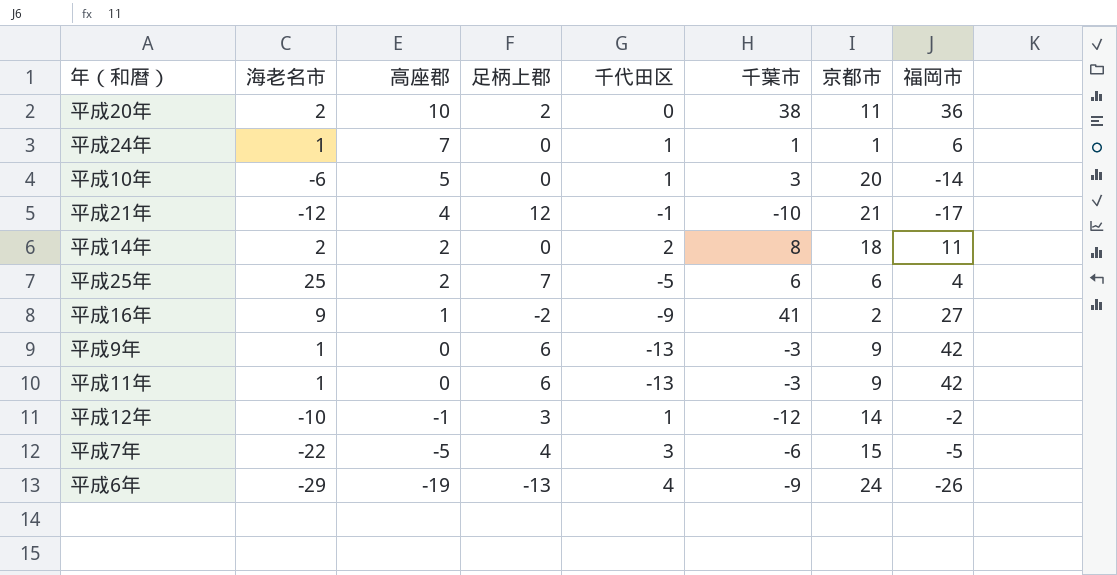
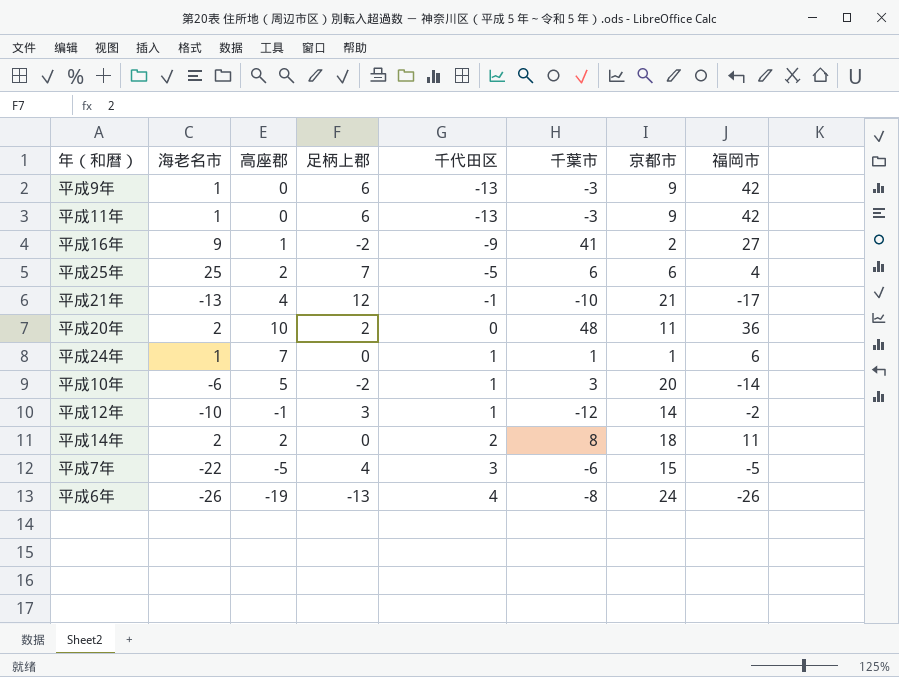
row order: 高座郡 descending -> 千代田区 ascending
平成21年 | 海老名市: -12 -> -13
平成20年 | 千葉市: 38 -> 48
平成10年 | 足柄上郡: 0 -> -2
平成6年 | 海老名市: -29 -> -26
平成6年 | 千葉市: -9 -> -8

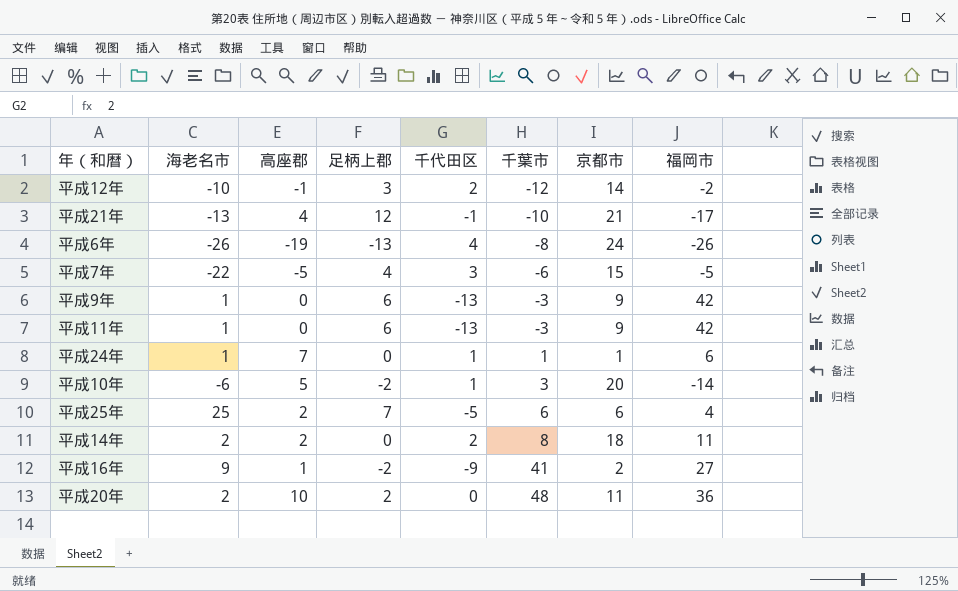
row order: 千代田区 ascending -> 千葉市 ascending
平成12年 | 千代田区: 1 -> 2

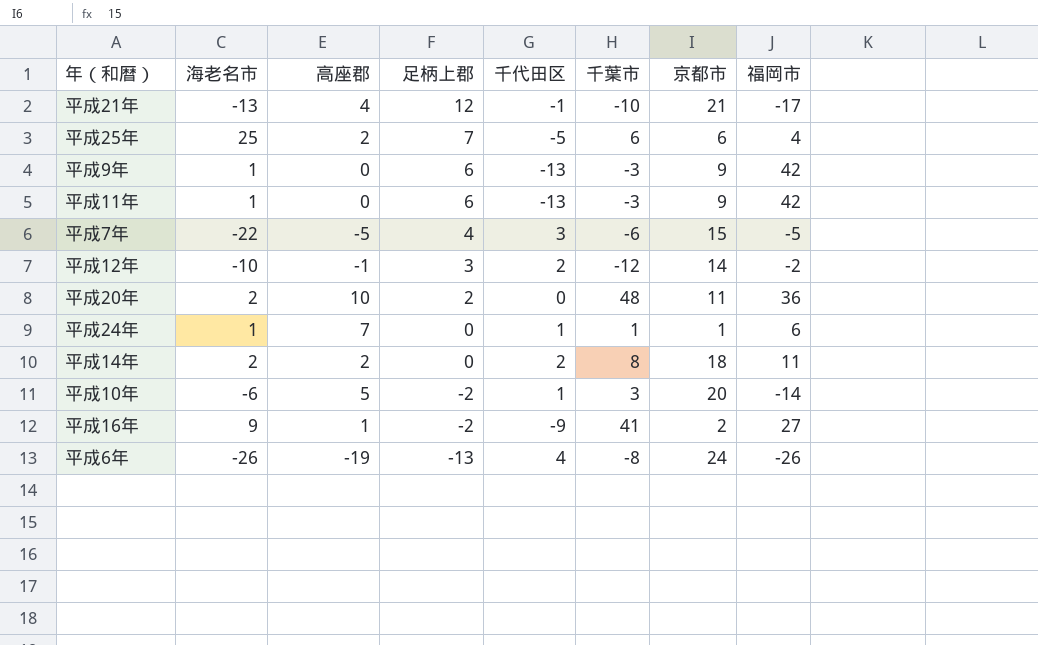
row order: 千葉市 ascending -> 足柄上郡 descending

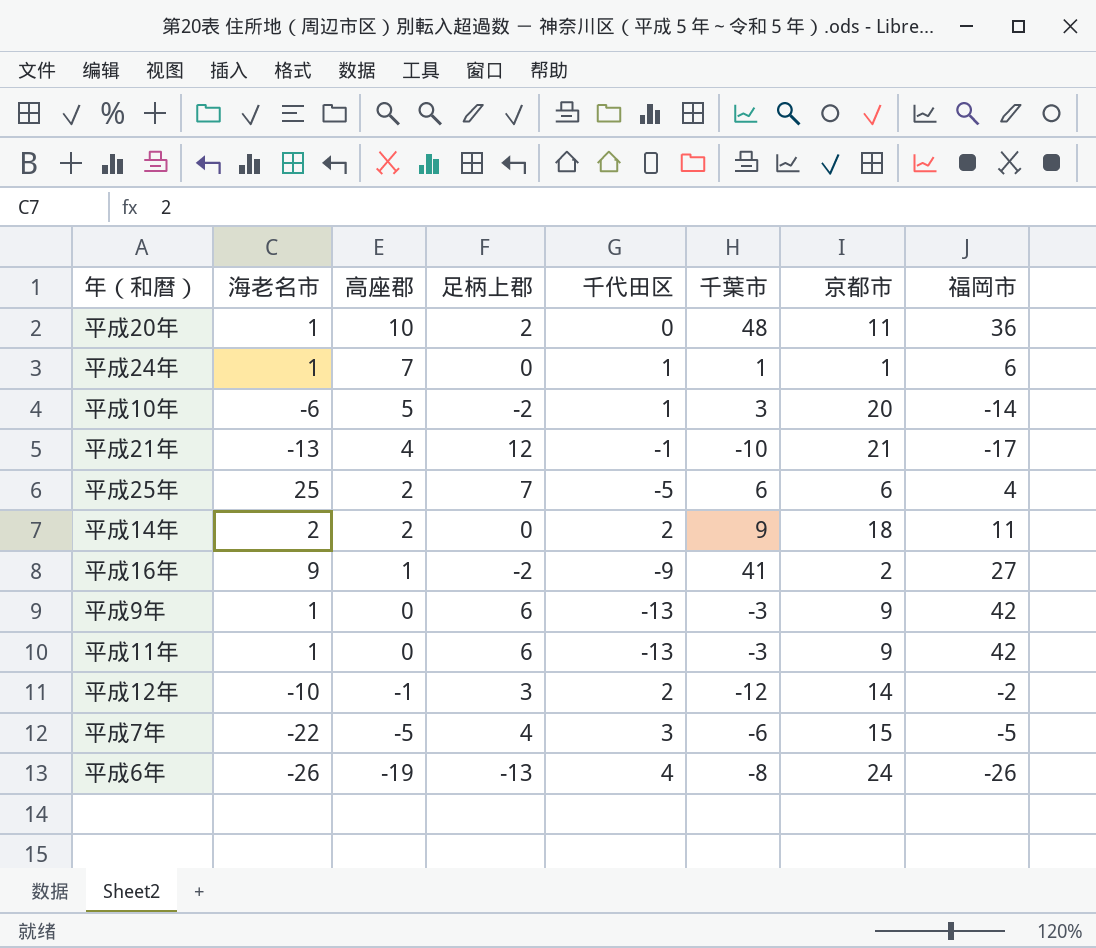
row order: 足柄上郡 descending -> 高座郡 descending
平成20年 | 海老名市: 2 -> 1
平成14年 | 千葉市: 8 -> 9

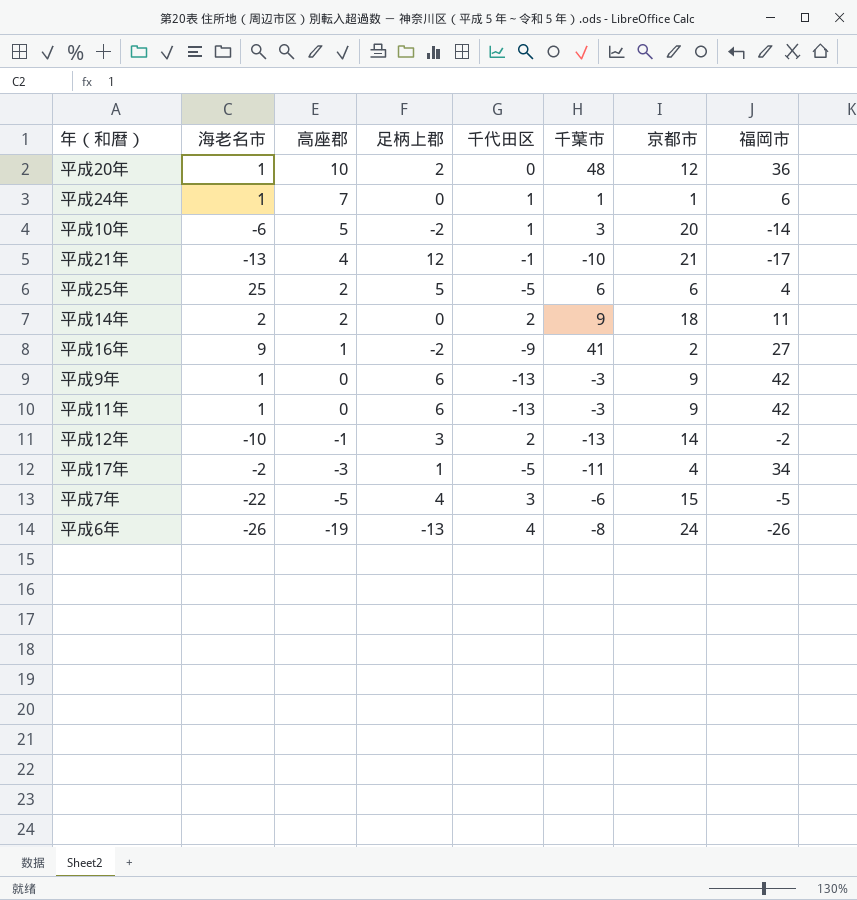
平成20年 | 京都市: 11 -> 12
平成25年 | 足柄上郡: 7 -> 5
平成12年 | 千葉市: -12 -> -13
row 平成17年: none -> -2 | -3 | 1 | -5 | -11 | 4 | 34

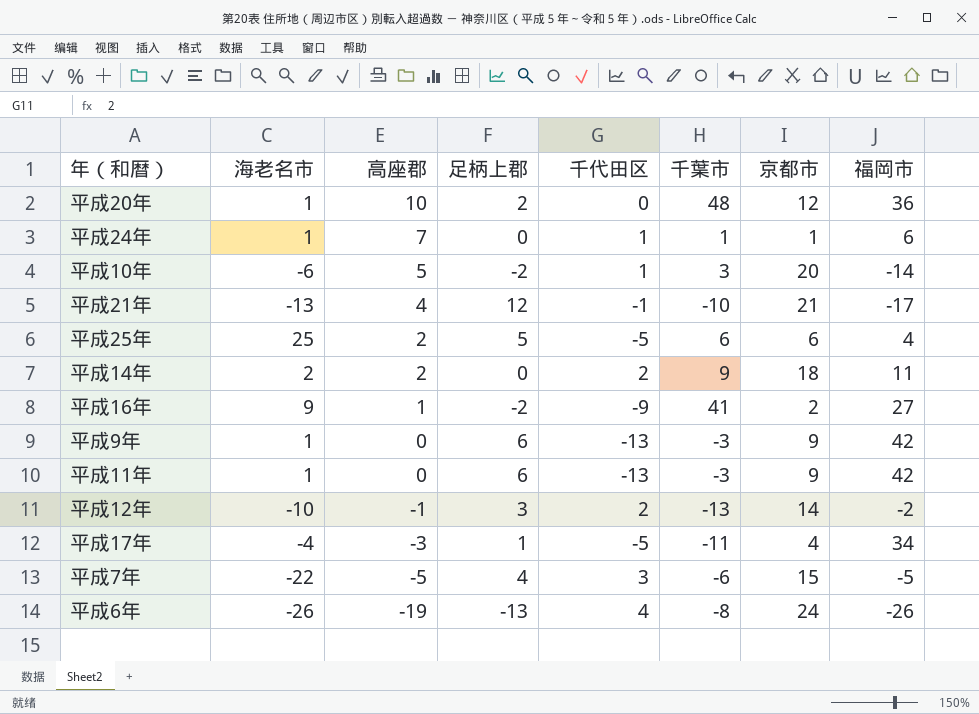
平成17年 | 海老名市: -2 -> -4

